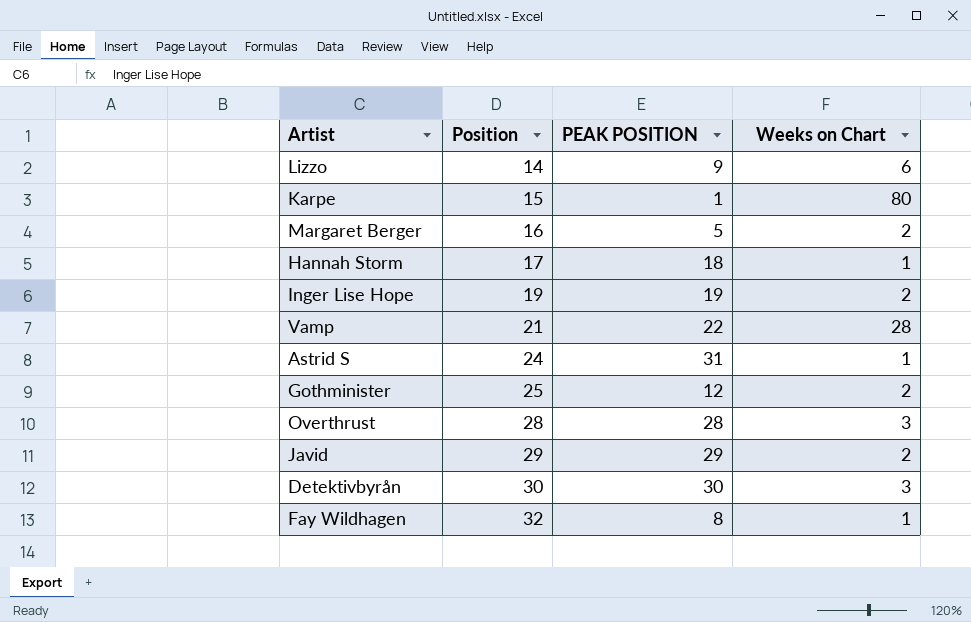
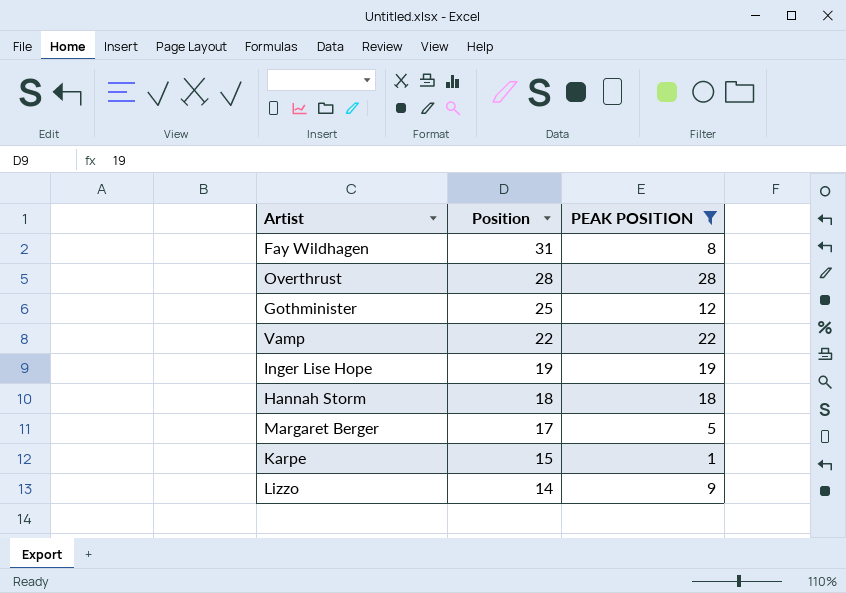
filter: none -> PEAK POSITION <= 28
row order: Position ascending -> Position descending
column Weeks on Chart | position: 4 -> none
Fay Wildhagen | Position: 32 -> 31
Vamp | Position: 21 -> 22
Hannah Storm | Position: 17 -> 18
Margaret Berger | Position: 16 -> 17

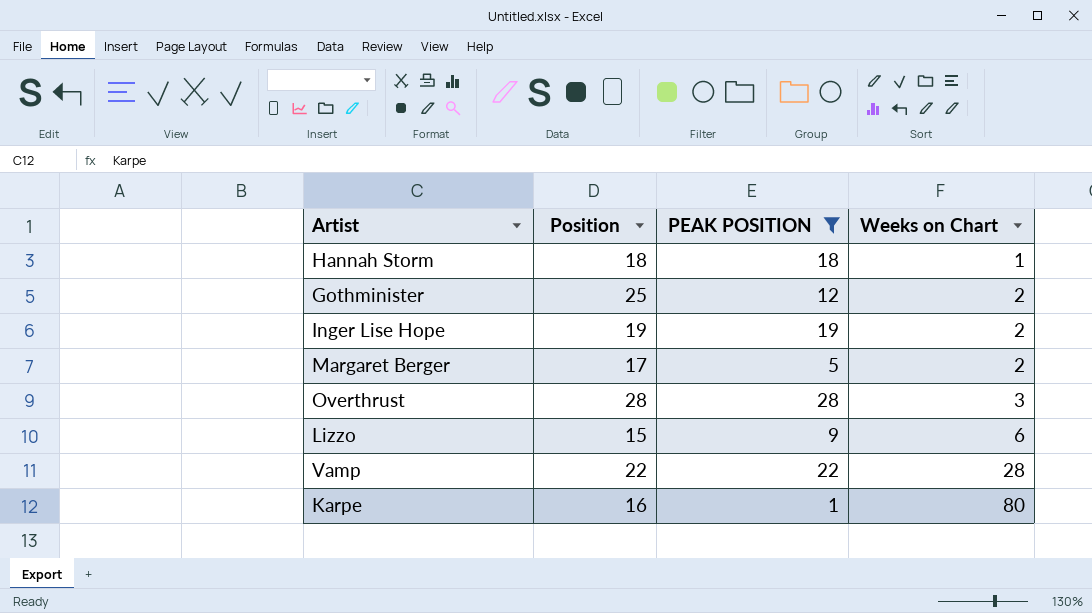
row order: Position descending -> Weeks on Chart ascending
column Weeks on Chart | position: none -> 4
row Fay Wildhagen: 31 | 8 -> none
Lizzo | Position: 14 -> 15
Karpe | Position: 15 -> 16

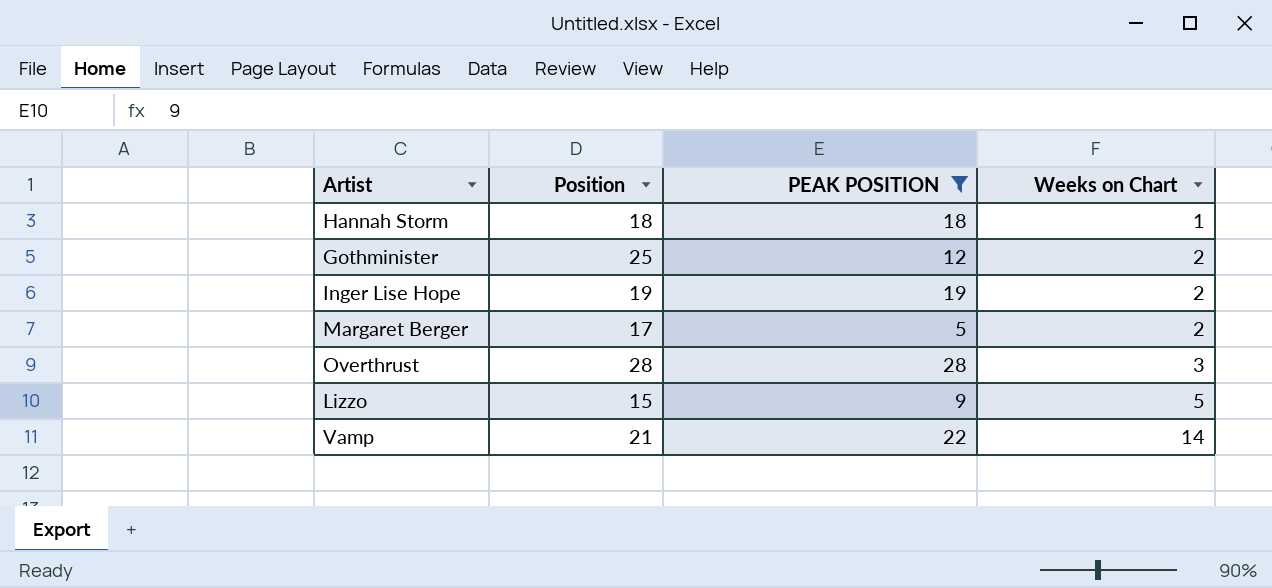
row Karpe: 16 | 1 | 80 -> none
Lizzo | Weeks on Chart: 6 -> 5
Vamp | Position: 22 -> 21
Vamp | Weeks on Chart: 28 -> 14

